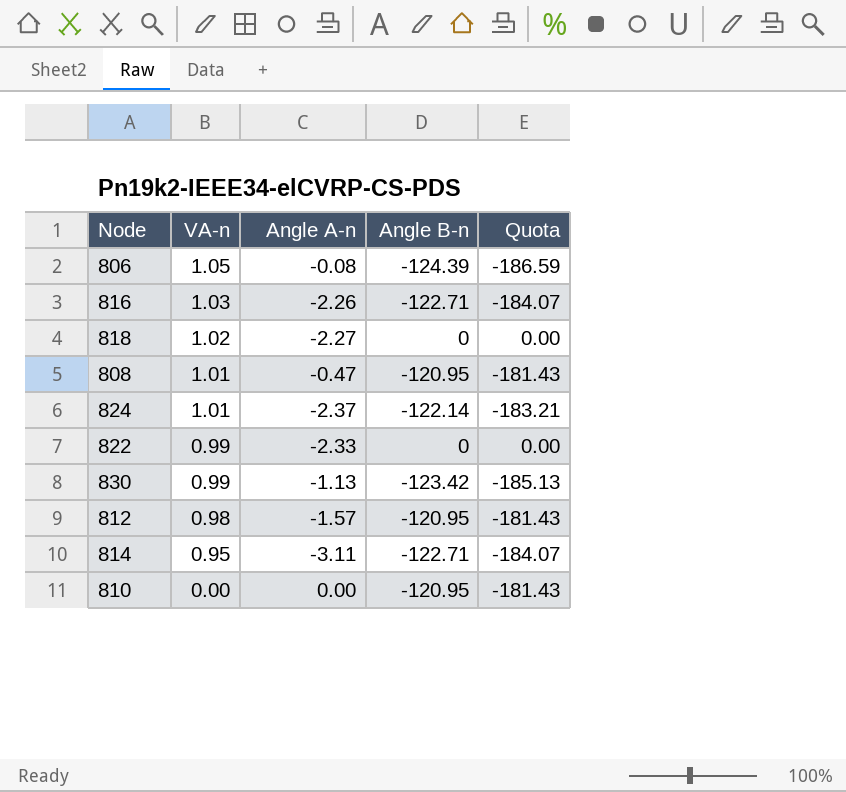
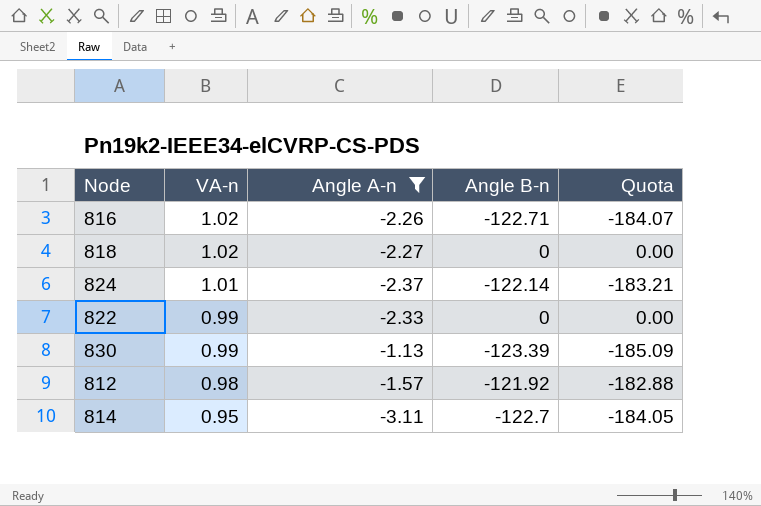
filter: none -> Angle A-n <= -1.13
816 | VA-n: 1.03 -> 1.02
830 | Angle B-n: -123.42 -> -123.39
830 | Quota: -185.13 -> -185.09
812 | Angle B-n: -120.95 -> -121.92
812 | Quota: -181.43 -> -182.88
814 | Angle B-n: -122.71 -> -122.7
814 | Quota: -184.07 -> -184.05

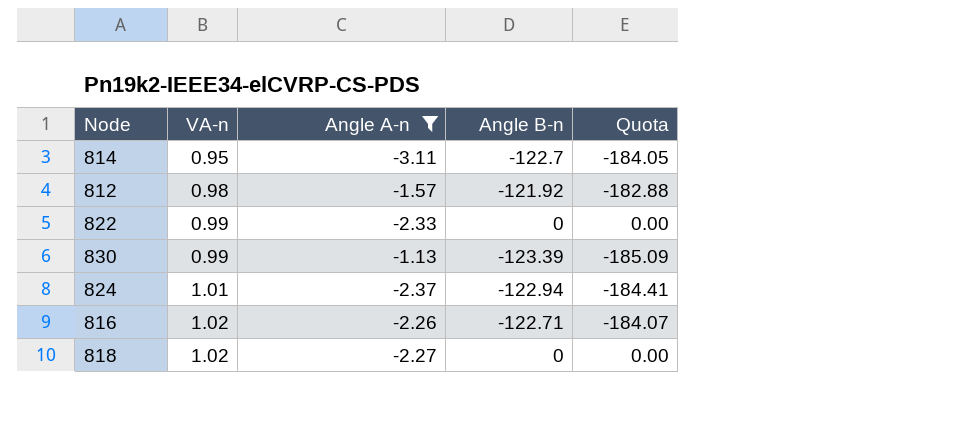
row order: VA-n descending -> VA-n ascending
824 | Angle B-n: -122.14 -> -122.94
824 | Quota: -183.21 -> -184.41

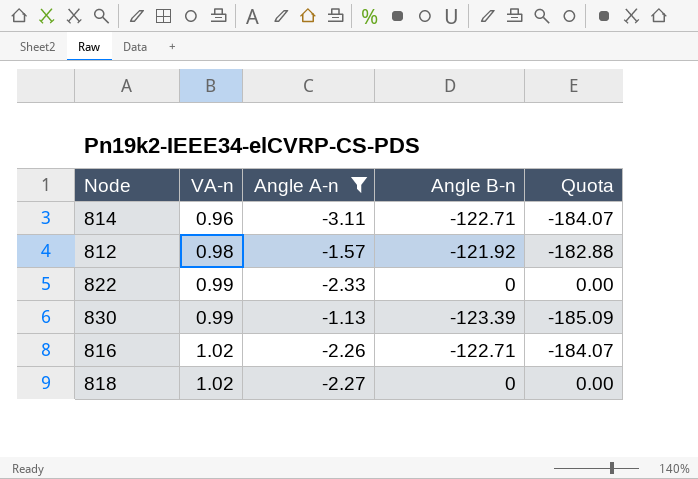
row 824: 1.01 | -2.37 | -122.94 | -184.41 -> none
814 | VA-n: 0.95 -> 0.96
814 | Angle B-n: -122.7 -> -122.71
814 | Quota: -184.05 -> -184.07

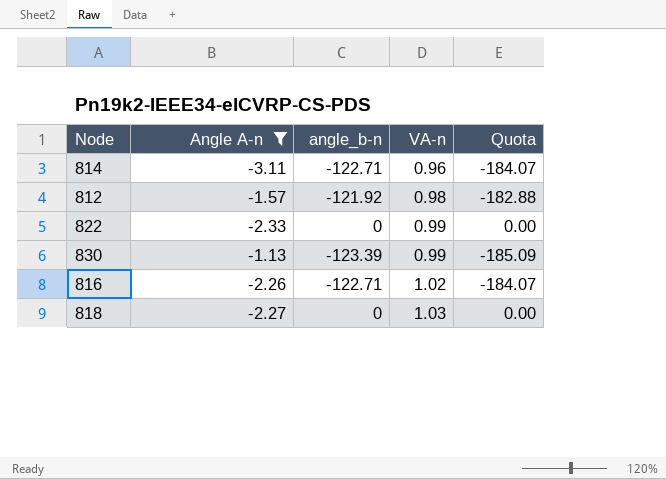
column name: Angle B-n -> angle_b-n
column VA-n | position: 2 -> 4
818 | VA-n: 1.02 -> 1.03

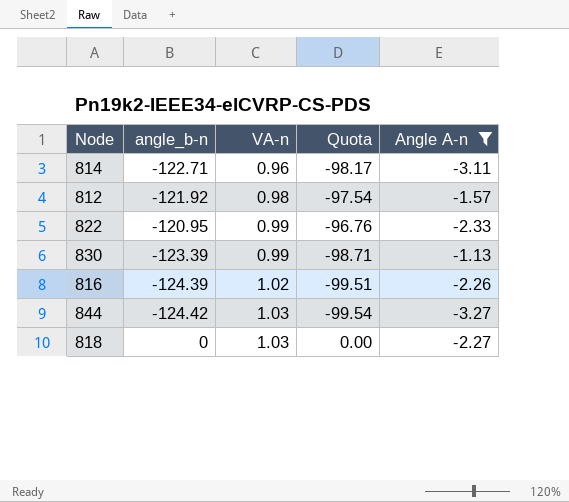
column Quota | formula: [angle_b-n] * 1.5 -> [angle_b-n] * 0.8
column Angle A-n | position: 2 -> 5
822 | angle_b-n: 0 -> -120.95
816 | angle_b-n: -122.71 -> -124.39
row 844: none -> -124.42 | 1.03 | -99.54 | -3.27

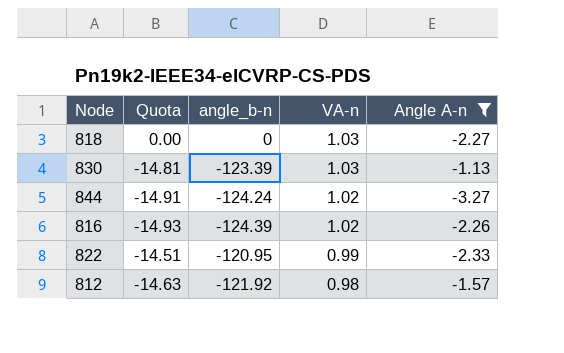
row order: VA-n ascending -> VA-n descending
column Quota | formula: [angle_b-n] * 0.8 -> [angle_b-n] * 0.12
column Quota | position: 4 -> 2
row 814: -122.71 | 0.96 | -98.17 | -3.11 -> none
830 | VA-n: 0.99 -> 1.03
844 | angle_b-n: -124.42 -> -124.24
844 | VA-n: 1.03 -> 1.02

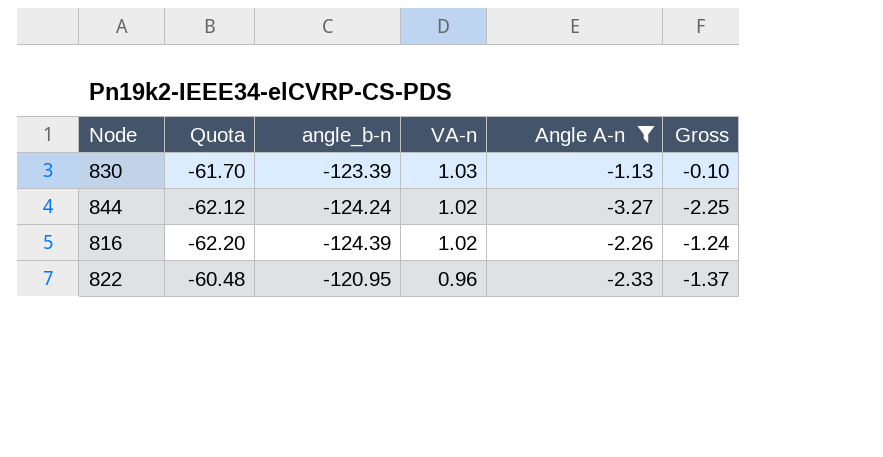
column Quota | formula: [angle_b-n] * 0.12 -> [angle_b-n] * 0.5
column Gross | formula: none -> [VA-n] + [Angle A-n]
row 818: 0.00 | 0 | 1.03 | -2.27 -> none
row 812: -14.63 | -121.92 | 0.98 | -1.57 -> none
822 | VA-n: 0.99 -> 0.96

